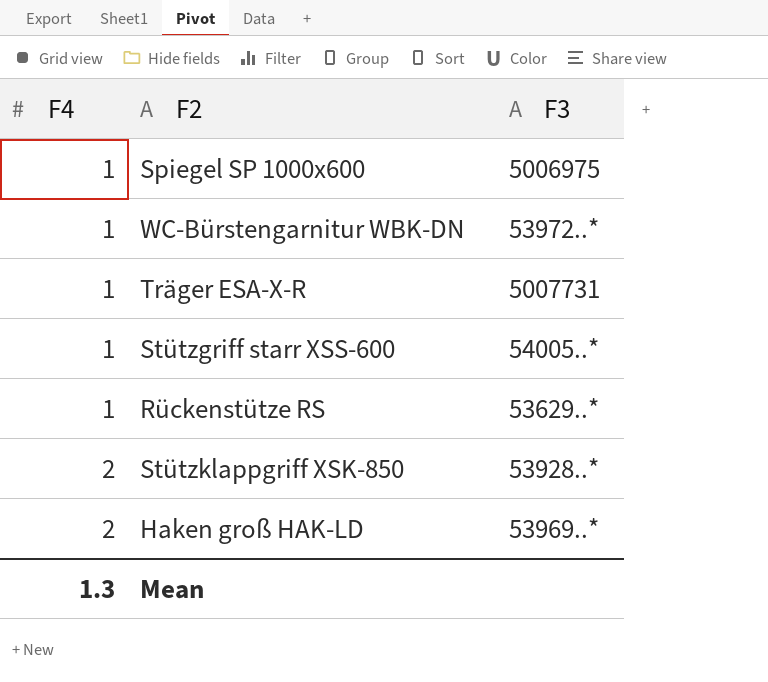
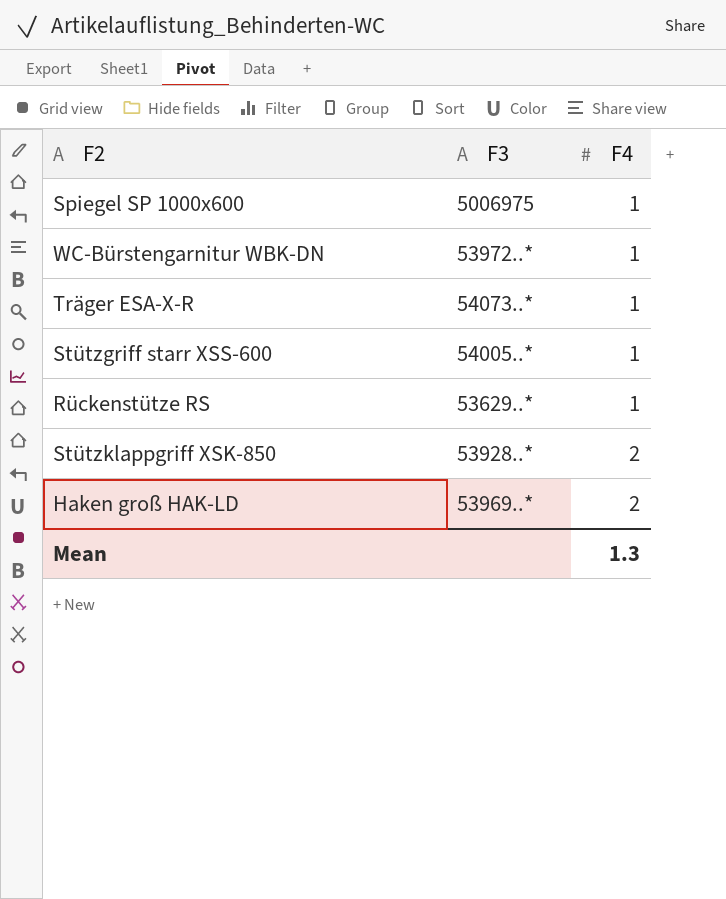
column F4 | position: 1 -> 3
Träger ESA-X-R | F3: 5007731 -> 54073..*

